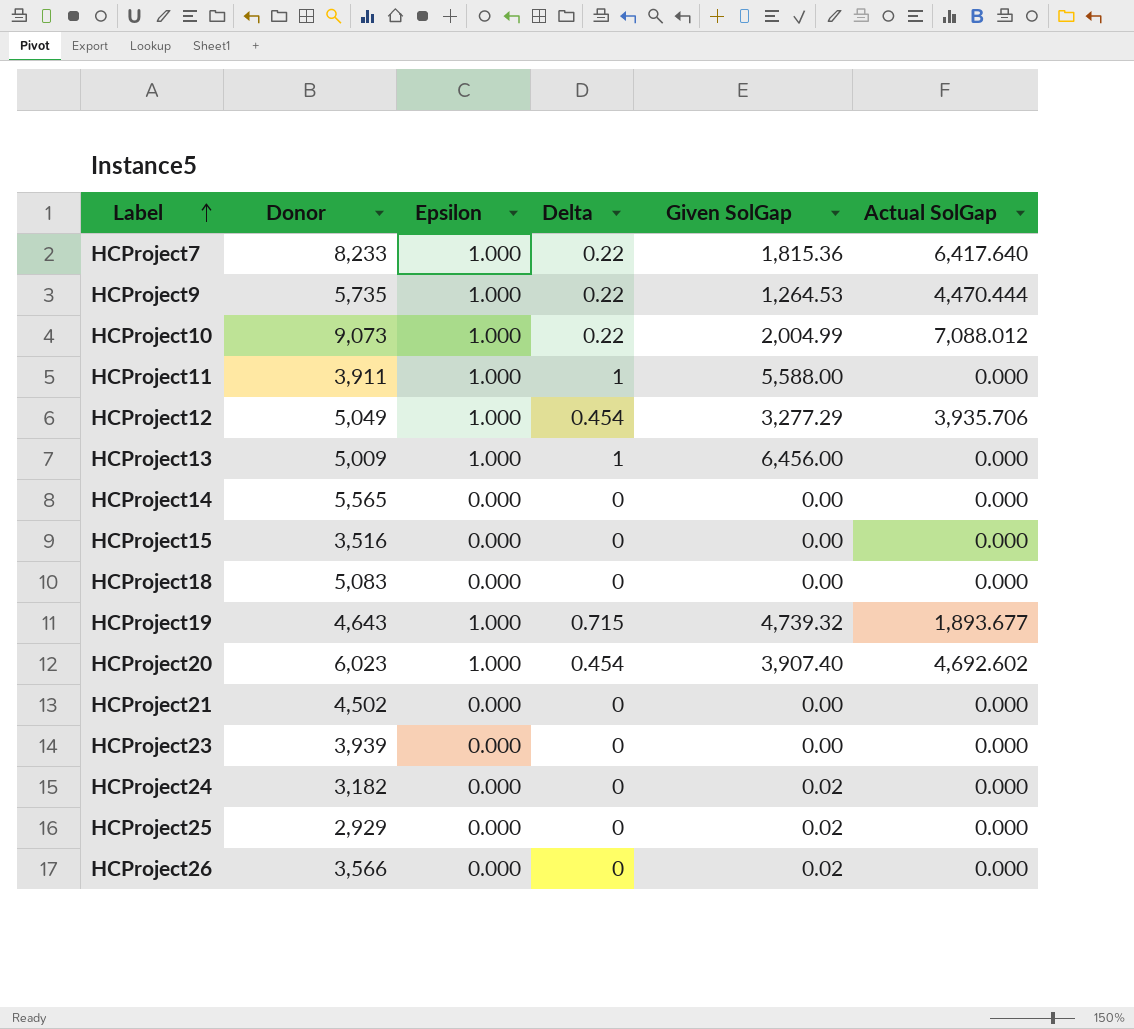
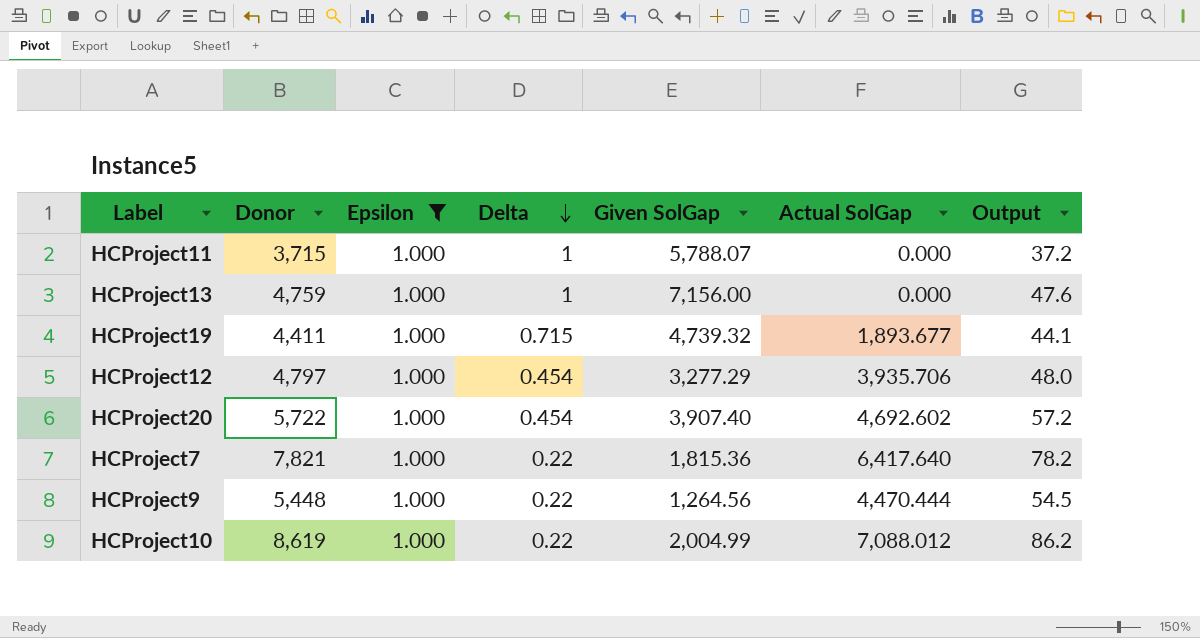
filter: none -> Epsilon = 1.000
row order: Label ascending -> Delta descending
column Output | formula: none -> [Donor] * 0.01
HCProject11 | Donor: 3,911 -> 3,715
HCProject11 | Given SolGap: 5,588.00 -> 5,788.07
HCProject13 | Donor: 5,009 -> 4,759
HCProject13 | Given SolGap: 6,456.00 -> 7,156.00
HCProject19 | Donor: 4,643 -> 4,411
HCProject12 | Donor: 5,049 -> 4,797
HCProject20 | Donor: 6,023 -> 5,722
HCProject7 | Donor: 8,233 -> 7,821
HCProject9 | Donor: 5,735 -> 5,448
HCProject9 | Given SolGap: 1,264.53 -> 1,264.56
HCProject10 | Donor: 9,073 -> 8,619

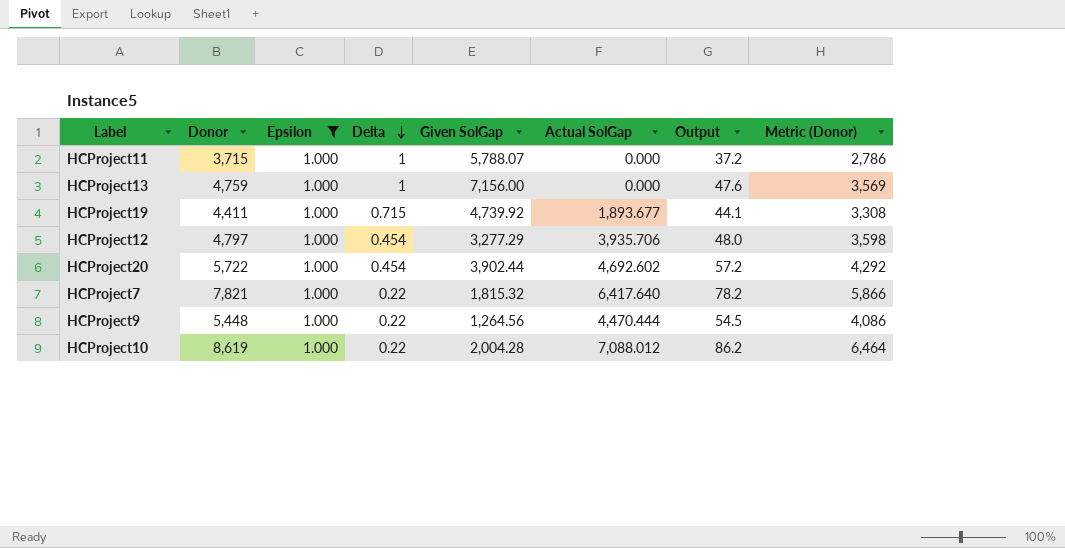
column Metric (Donor) | formula: none -> [Donor] * 0.75
HCProject19 | Given SolGap: 4,739.32 -> 4,739.92
HCProject20 | Given SolGap: 3,907.40 -> 3,902.44
HCProject7 | Given SolGap: 1,815.36 -> 1,815.32
HCProject10 | Given SolGap: 2,004.99 -> 2,004.28

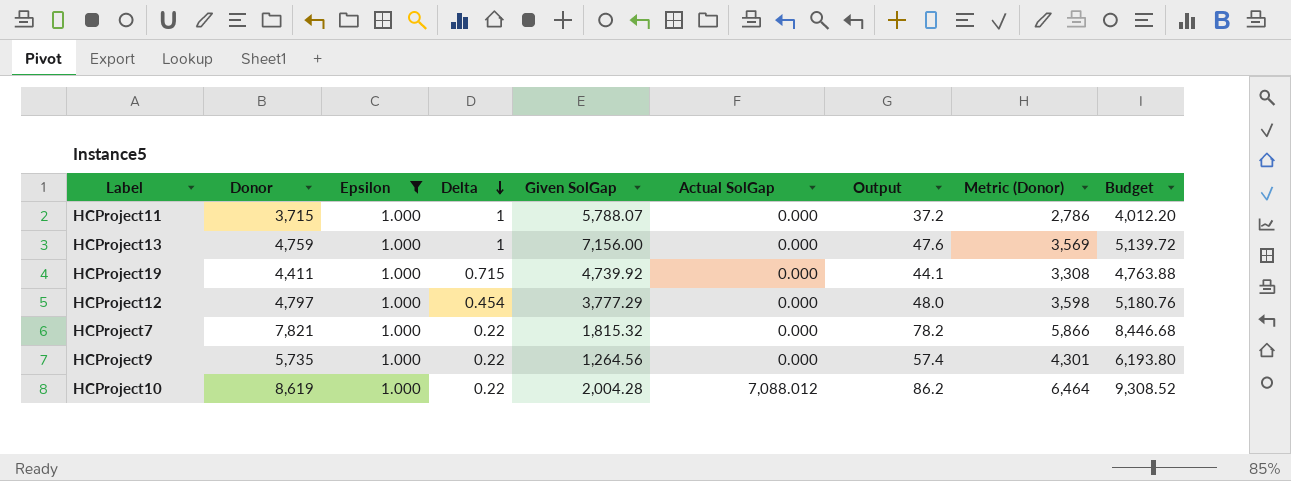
column Budget | formula: none -> [Donor] * 1.08
row HCProject20: 5,722 | 1.000 | 0.454 | 3,902.44 | 4,692.602 | 57.2 | 4,292 -> none
HCProject19 | Actual SolGap: 1,893.677 -> 0.000
HCProject12 | Given SolGap: 3,277.29 -> 3,777.29
HCProject12 | Actual SolGap: 3,935.706 -> 0.000
HCProject7 | Actual SolGap: 6,417.640 -> 0.000
HCProject9 | Donor: 5,448 -> 5,735
HCProject9 | Actual SolGap: 4,470.444 -> 0.000
HCProject9 | Output: 54.5 -> 57.4
HCProject9 | Metric (Donor): 4,086 -> 4,301

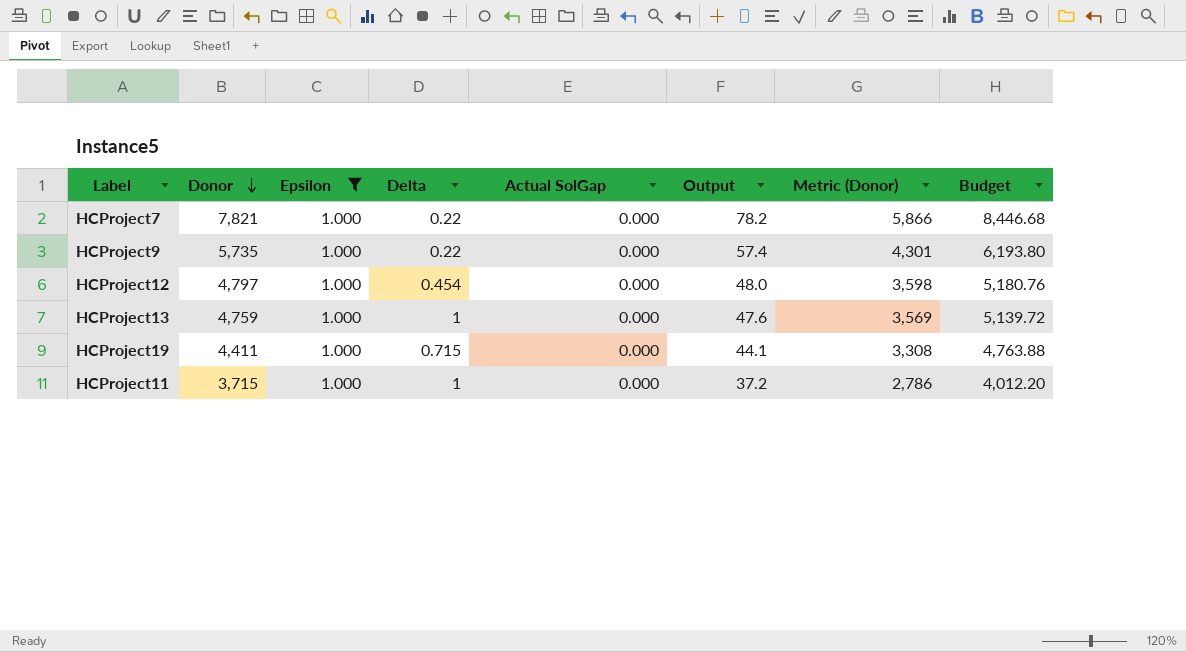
row order: Delta descending -> Donor descending
column Given SolGap | position: 5 -> none
row HCProject10: 8,619 | 1.000 | 0.22 | 2,004.28 | 7,088.012 | 86.2 | 6,464 | 9,308.52 -> none

